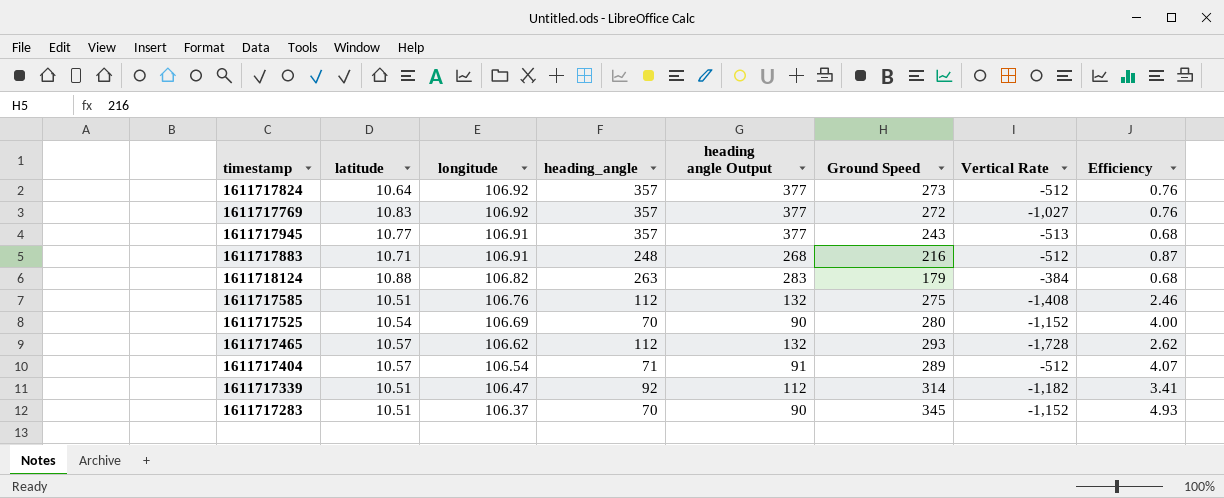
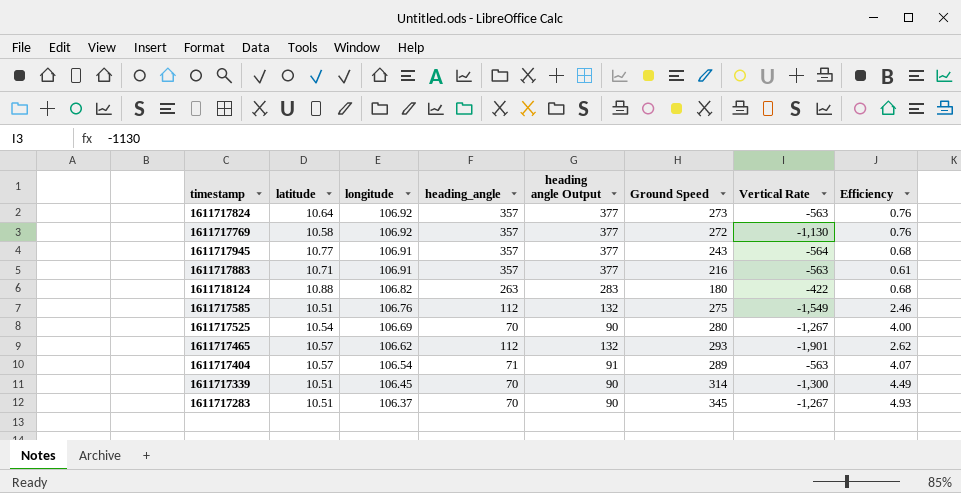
1611717824 | Vertical Rate: -512 -> -563
1611717769 | latitude: 10.83 -> 10.58
1611717769 | Vertical Rate: -1,027 -> -1,130
1611717945 | Vertical Rate: -513 -> -564
1611717883 | heading_angle: 248 -> 357
1611717883 | heading angle Output: 268 -> 377
1611717883 | Vertical Rate: -512 -> -563
1611717883 | Efficiency: 0.87 -> 0.61
1611718124 | Ground Speed: 179 -> 180
1611718124 | Vertical Rate: -384 -> -422
1611717585 | Vertical Rate: -1,408 -> -1,549
1611717525 | Vertical Rate: -1,152 -> -1,267
1611717465 | Vertical Rate: -1,728 -> -1,901
1611717404 | Vertical Rate: -512 -> -563
1611717339 | longitude: 106.47 -> 106.45
1611717339 | heading_angle: 92 -> 70
1611717339 | heading angle Output: 112 -> 90
1611717339 | Vertical Rate: -1,182 -> -1,300
1611717339 | Efficiency: 3.41 -> 4.49
1611717283 | Vertical Rate: -1,152 -> -1,267

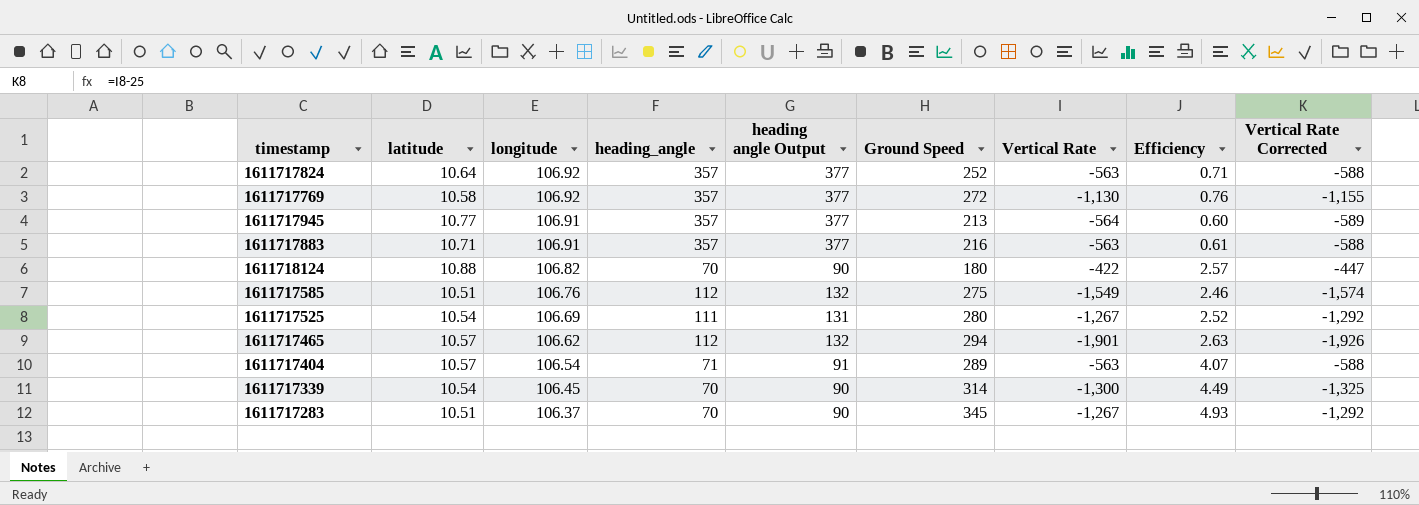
column Vertical Rate Corrected | formula: none -> [Vertical Rate] - 25
1611717824 | Ground Speed: 273 -> 252
1611717824 | Efficiency: 0.76 -> 0.71
1611717945 | Ground Speed: 243 -> 213
1611717945 | Efficiency: 0.68 -> 0.60
1611718124 | heading_angle: 263 -> 70
1611718124 | heading angle Output: 283 -> 90
1611718124 | Efficiency: 0.68 -> 2.57
1611717525 | heading_angle: 70 -> 111
1611717525 | heading angle Output: 90 -> 131
1611717525 | Efficiency: 4.00 -> 2.52
1611717465 | Ground Speed: 293 -> 294
1611717465 | Efficiency: 2.62 -> 2.63
1611717339 | latitude: 10.51 -> 10.54

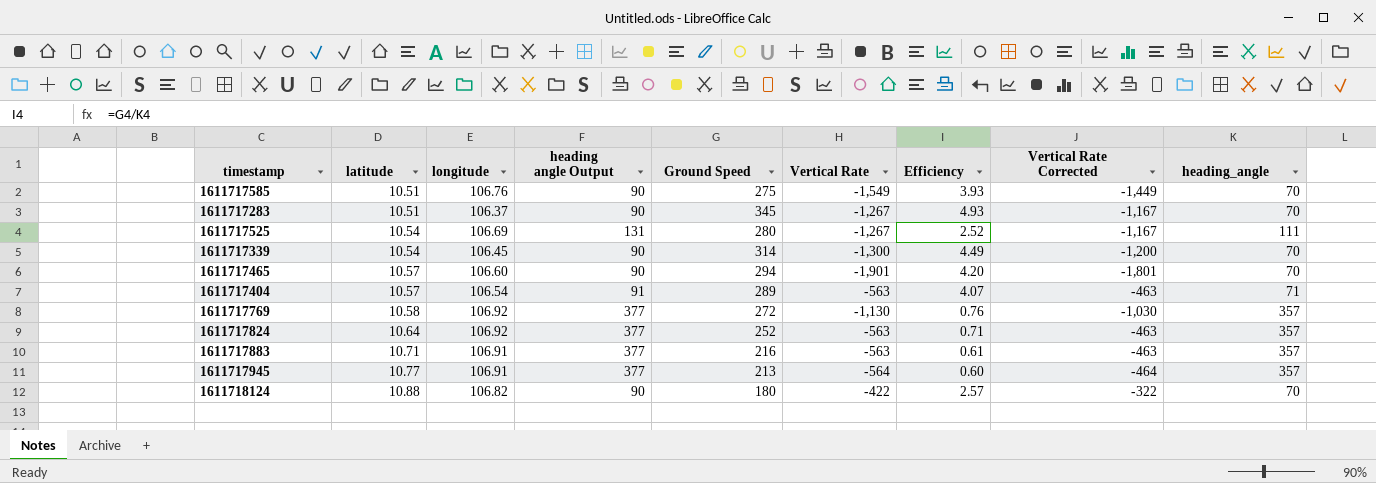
row order: longitude descending -> latitude ascending
column Vertical Rate Corrected | formula: [Vertical Rate] - 25 -> [Vertical Rate] + 100
column heading_angle | position: 4 -> 9
1611717585 | heading angle Output: 132 -> 90
1611717585 | Efficiency: 2.46 -> 3.93
1611717585 | heading_angle: 112 -> 70
1611717465 | longitude: 106.62 -> 106.60
1611717465 | heading angle Output: 132 -> 90
1611717465 | Efficiency: 2.63 -> 4.20
1611717465 | heading_angle: 112 -> 70

